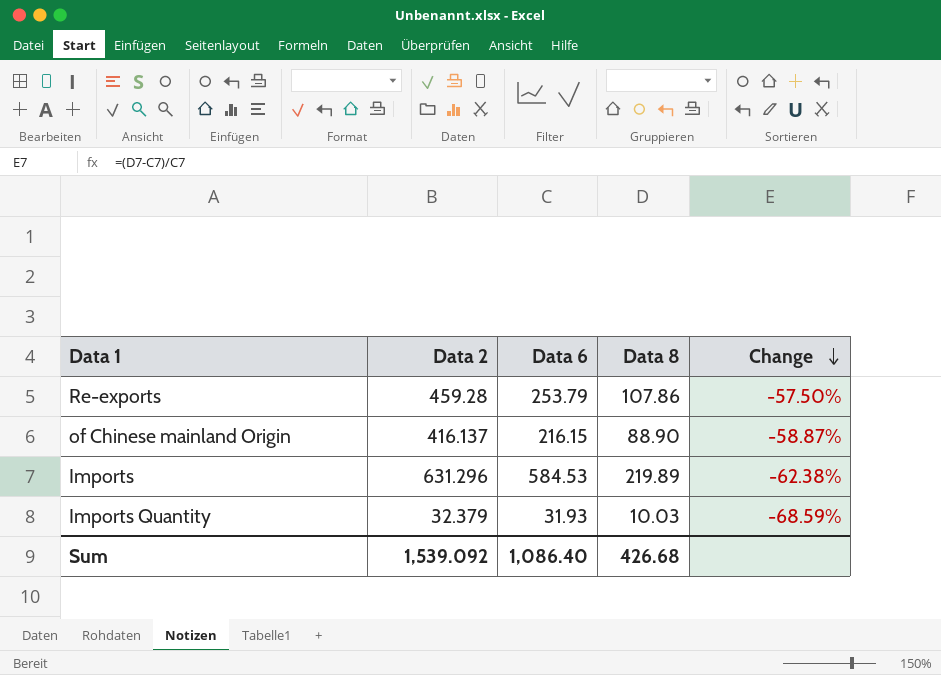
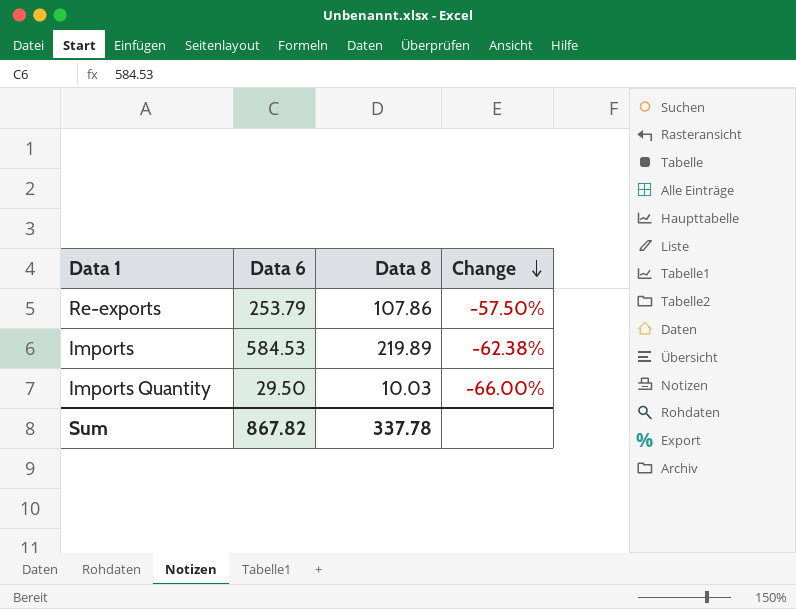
column Data 2 | position: 2 -> none
row of Chinese mainland Origin: 416.137 | 216.15 | 88.90 | -58.87% -> none
Imports Quantity | Data 6: 31.93 -> 29.50
Imports Quantity | Change: -68.59% -> -66.00%
Sum | Data 6: 1,086.40 -> 867.82
Sum | Data 8: 426.68 -> 337.78

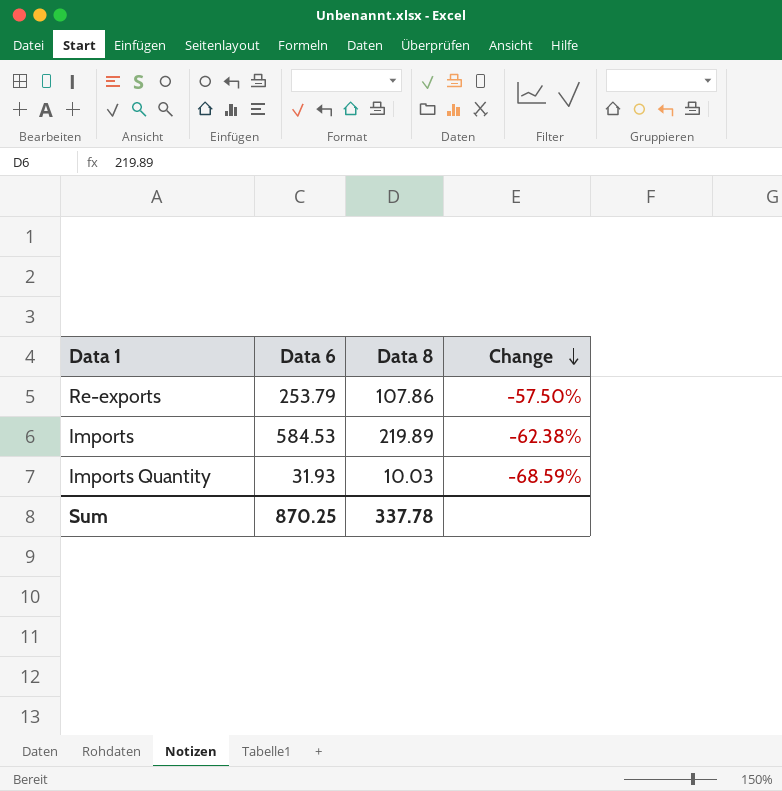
Imports Quantity | Data 6: 29.50 -> 31.93
Imports Quantity | Change: -66.00% -> -68.59%
Sum | Data 6: 867.82 -> 870.25

